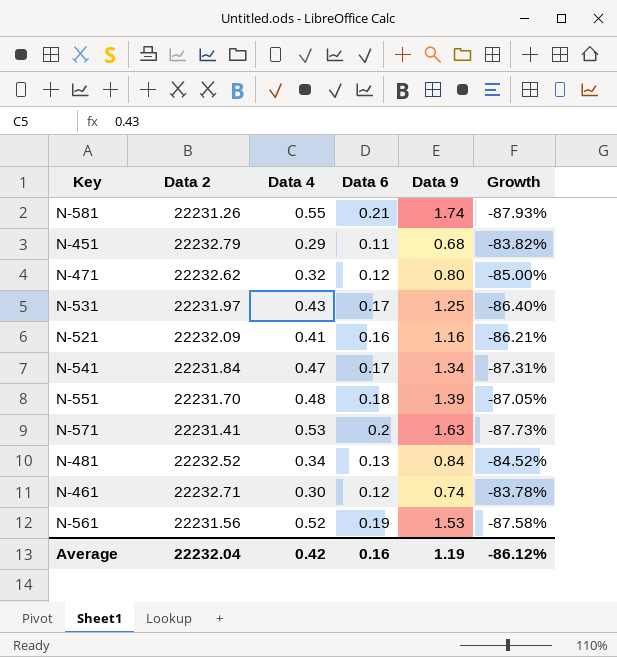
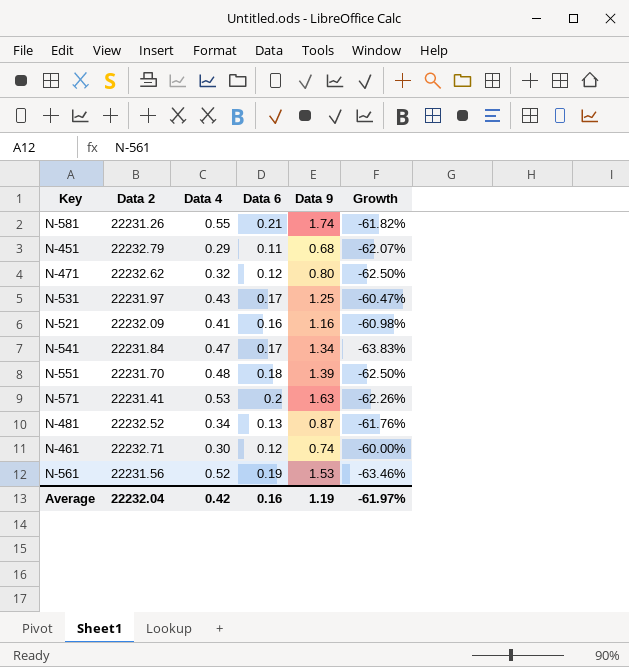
column Growth | formula: ([Data 6] - [Data 9]) / [Data 9] -> ([Data 6] - [Data 4]) / [Data 4]
N-481 | Data 9: 0.84 -> 0.87
Average | Growth: -86.12% -> -61.97%

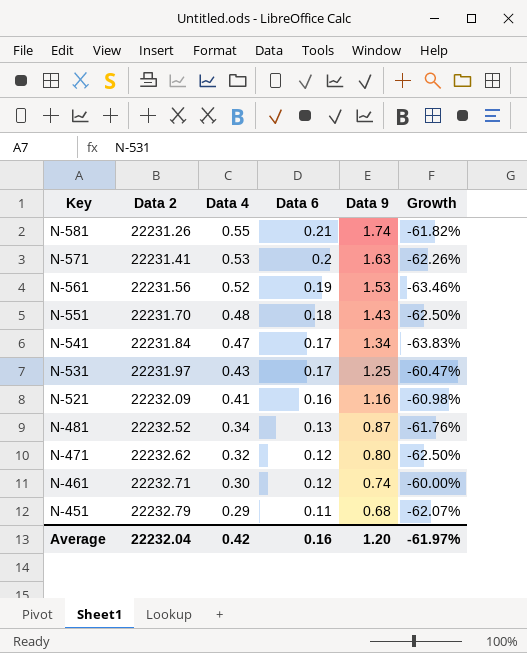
row order: none -> Key descending
N-551 | Data 9: 1.39 -> 1.43
Average | Data 9: 1.19 -> 1.20

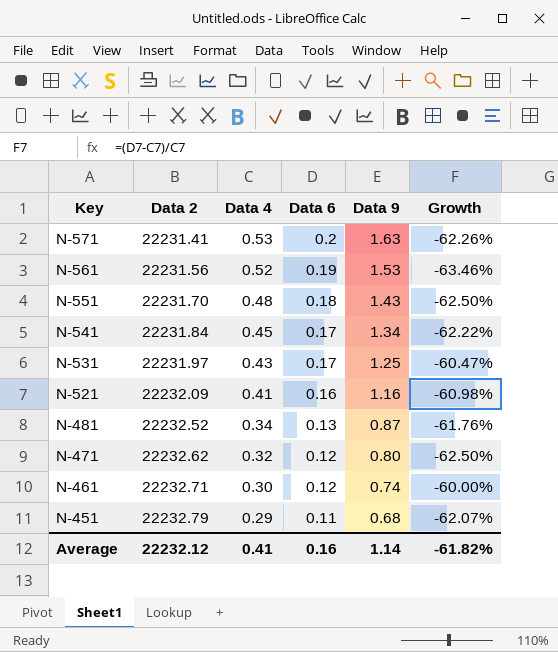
row N-581: 22231.26 | 0.55 | 0.21 | 1.74 | -61.82% -> none
N-541 | Data 4: 0.47 -> 0.45
N-541 | Growth: -63.83% -> -62.22%
Average | Data 2: 22232.04 -> 22232.12
Average | Data 4: 0.42 -> 0.41
Average | Data 9: 1.20 -> 1.14
Average | Growth: -61.97% -> -61.82%

